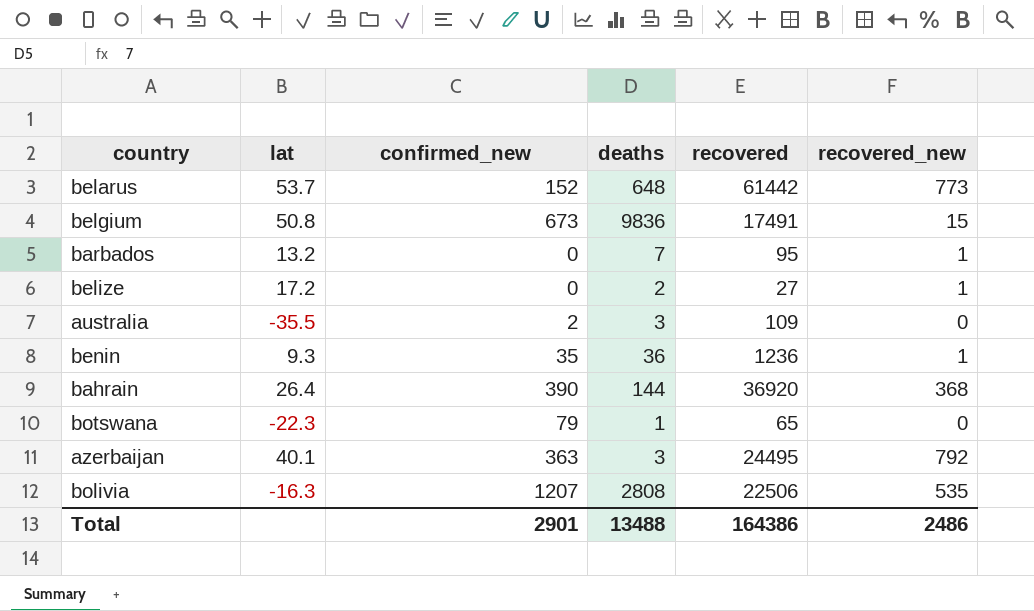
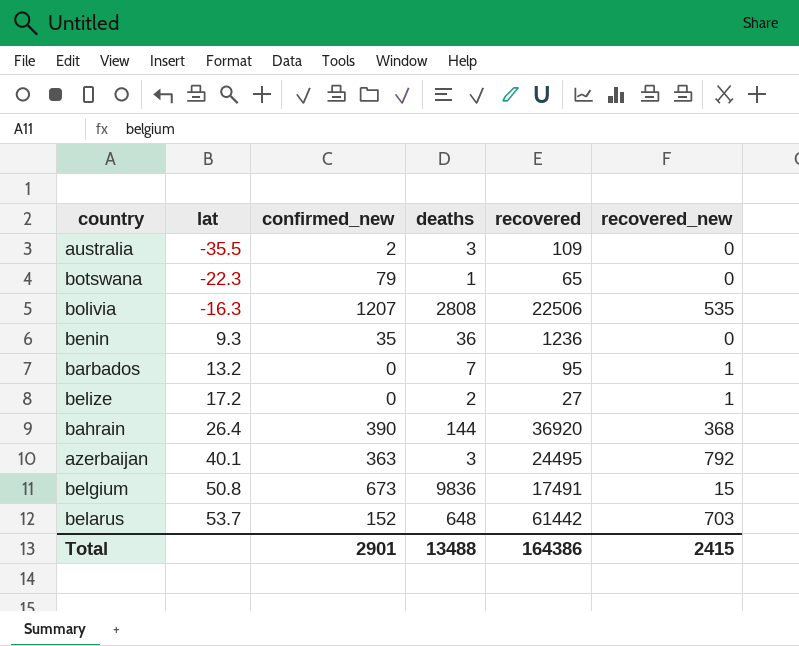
row order: none -> lat ascending
benin | recovered_new: 1 -> 0
belarus | recovered_new: 773 -> 703
Total | recovered_new: 2486 -> 2415

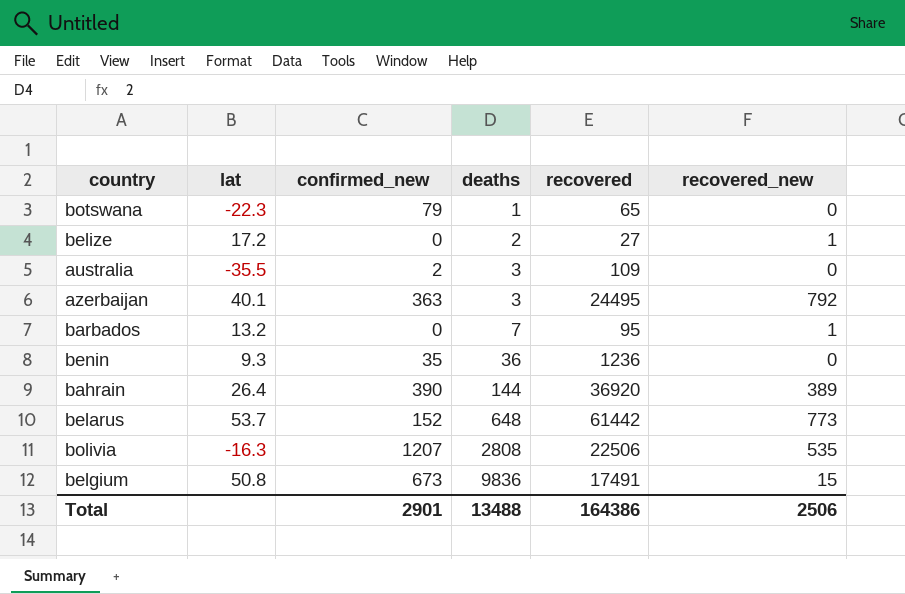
row order: lat ascending -> deaths ascending
bahrain | recovered_new: 368 -> 389
belarus | recovered_new: 703 -> 773
Total | recovered_new: 2415 -> 2506

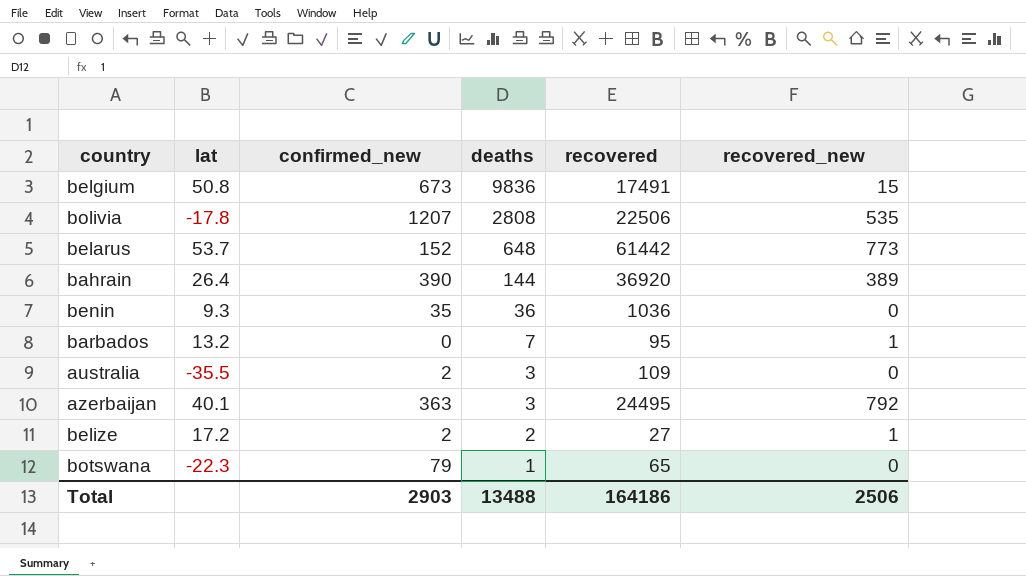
row order: deaths ascending -> deaths descending
bolivia | lat: -16.3 -> -17.8
benin | recovered: 1236 -> 1036
belize | confirmed_new: 0 -> 2
Total | confirmed_new: 2901 -> 2903
Total | recovered: 164386 -> 164186

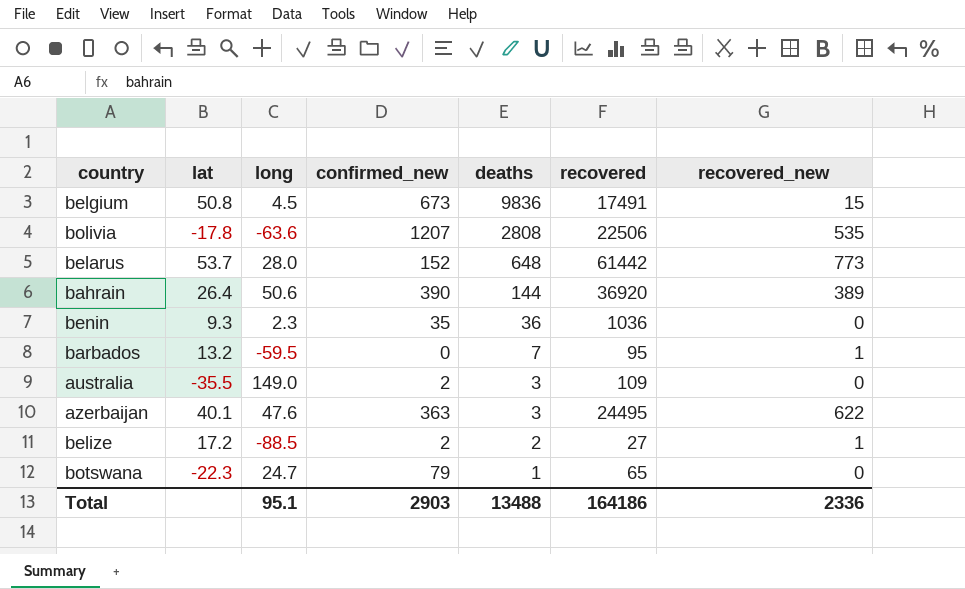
column long | position: none -> 3
azerbaijan | recovered_new: 792 -> 622
Total | recovered_new: 2506 -> 2336

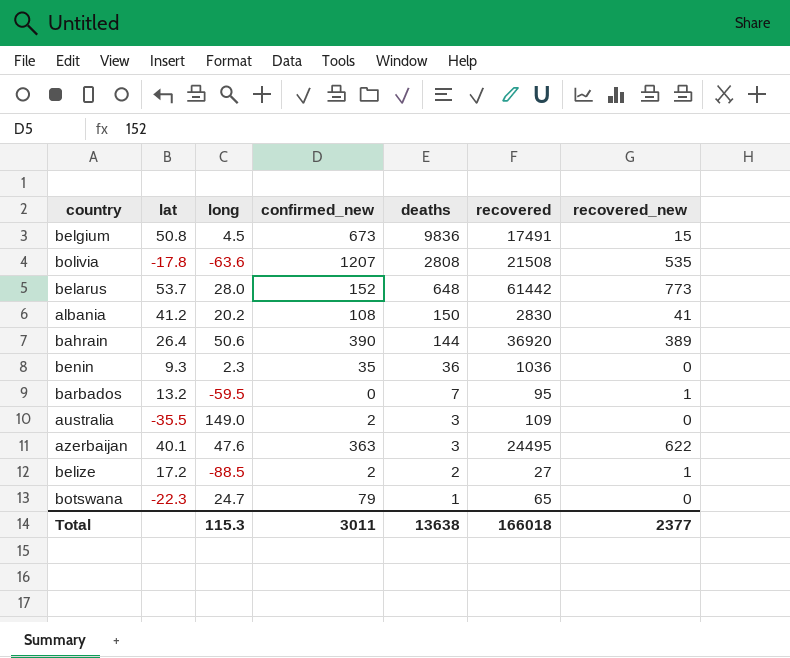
bolivia | recovered: 22506 -> 21508
row albania: none -> 41.2 | 20.2 | 108 | 150 | 2830 | 41
Total | long: 95.1 -> 115.3
Total | confirmed_new: 2903 -> 3011
Total | deaths: 13488 -> 13638
Total | recovered: 164186 -> 166018
Total | recovered_new: 2336 -> 2377

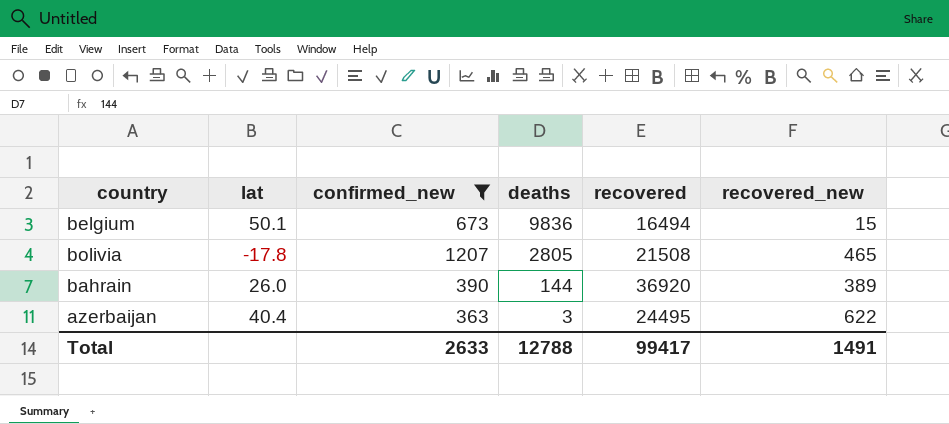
filter: none -> confirmed_new >= 363
column long | position: 3 -> none
belgium | lat: 50.8 -> 50.1
belgium | recovered: 17491 -> 16494
bolivia | deaths: 2808 -> 2805
bolivia | recovered_new: 535 -> 465
bahrain | lat: 26.4 -> 26.0
azerbaijan | lat: 40.1 -> 40.4
Total | confirmed_new: 3011 -> 2633
Total | deaths: 13638 -> 12788
Total | recovered: 166018 -> 99417
Total | recovered_new: 2377 -> 1491

